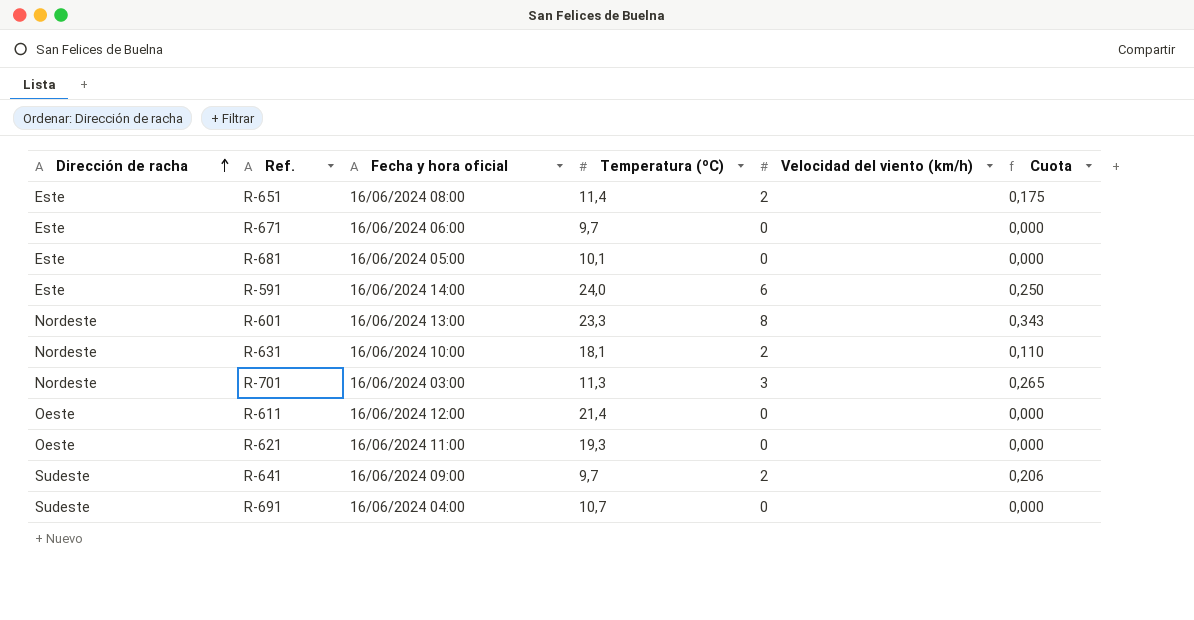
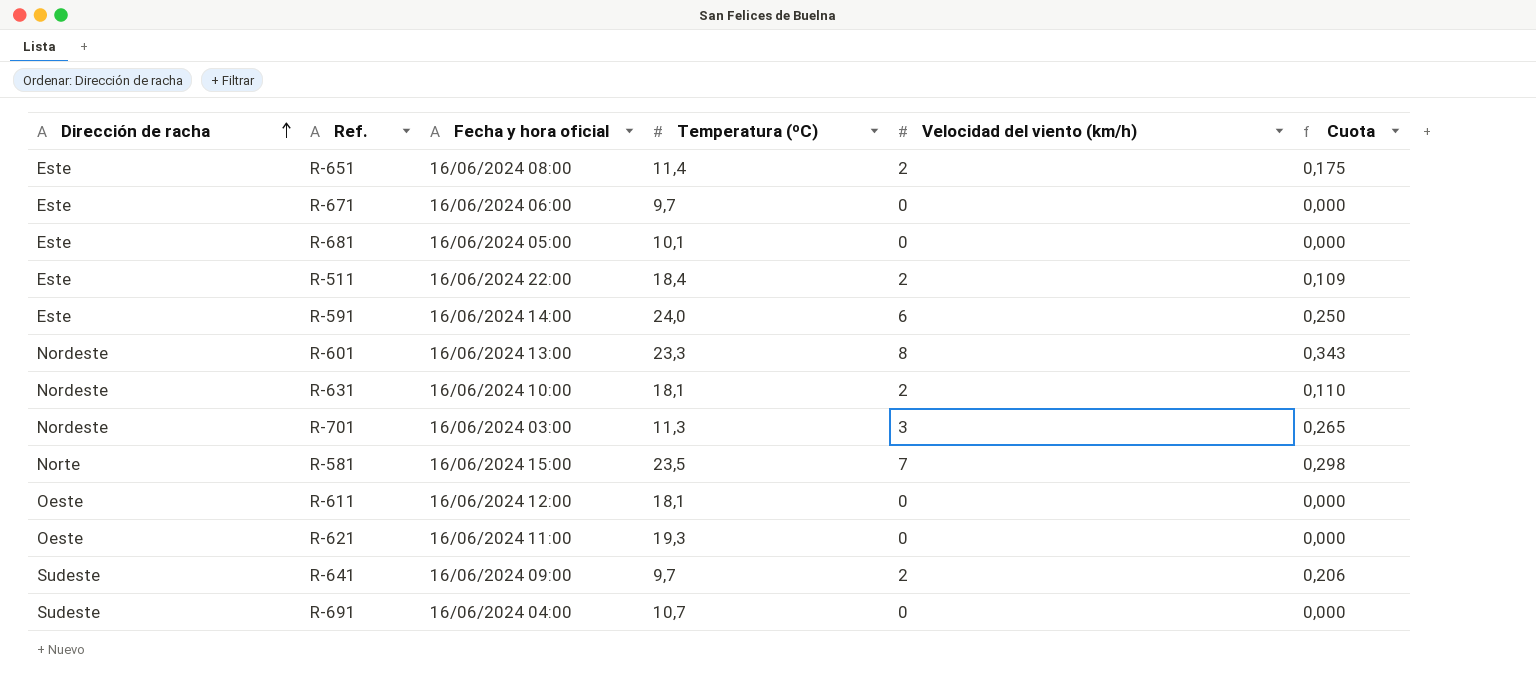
row R-511: none -> Este | 16/06/2024 22:00 | 18,4 | 2 | 0,109
row R-581: none -> Norte | 16/06/2024 15:00 | 23,5 | 7 | 0,298
R-611 | Temperatura (ºC): 21,4 -> 18,1

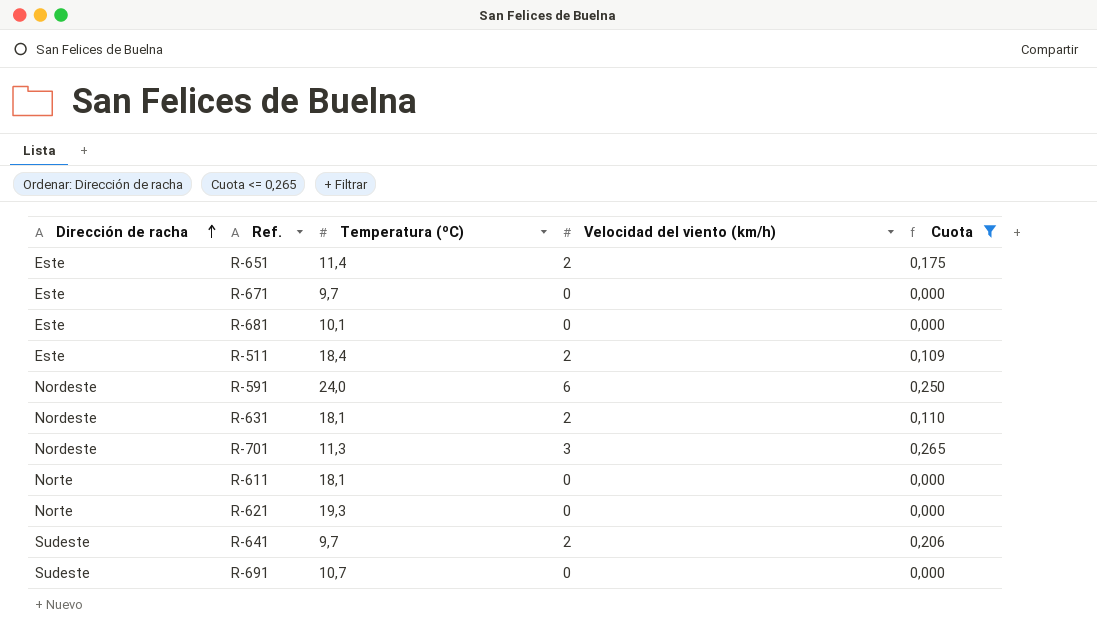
filter: none -> Cuota <= 0,265
column Fecha y hora oficial | position: 3 -> none
R-591 | Dirección de racha: Este -> Nordeste
R-611 | Dirección de racha: Oeste -> Norte
R-621 | Dirección de racha: Oeste -> Norte

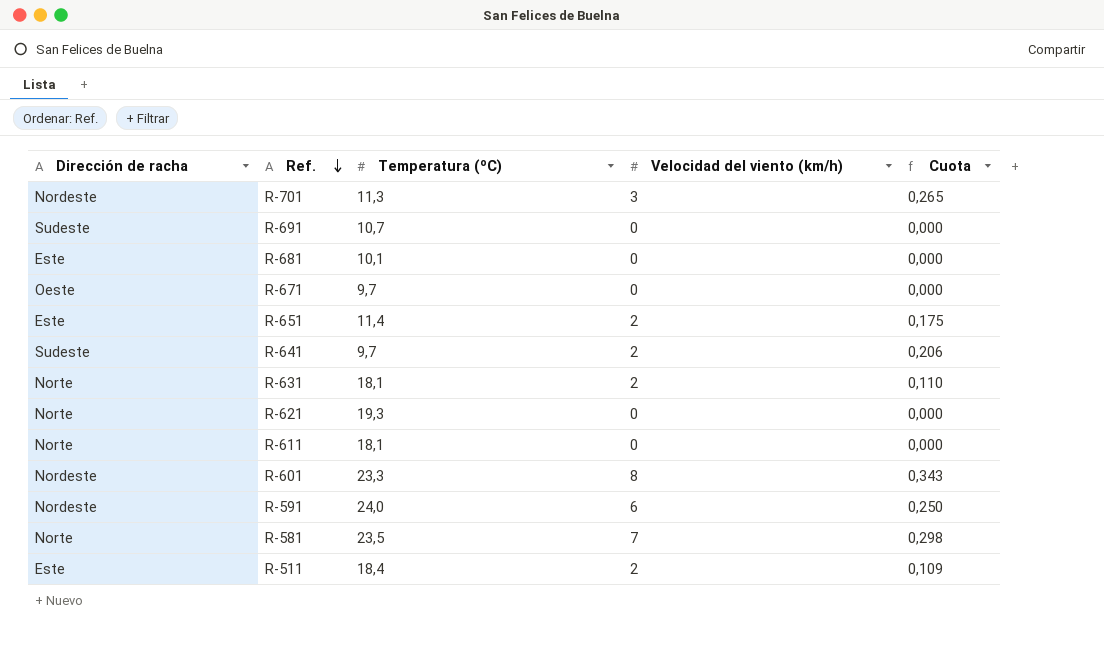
filter: Cuota <= 0,265 -> none
row order: Dirección de racha ascending -> Ref. descending
R-671 | Dirección de racha: Este -> Oeste
R-631 | Dirección de racha: Nordeste -> Norte

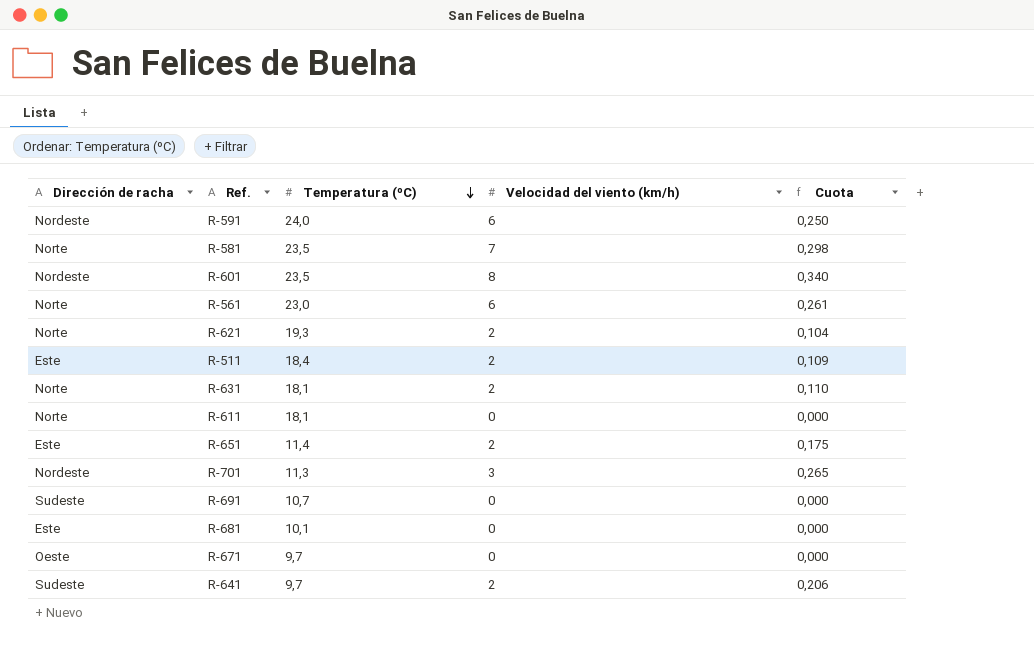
row order: Ref. descending -> Temperatura (ºC) descending
R-601 | Temperatura (ºC): 23,3 -> 23,5
R-601 | Cuota: 0,343 -> 0,340
row R-561: none -> Norte | 23,0 | 6 | 0,261
R-621 | Velocidad del viento (km/h): 0 -> 2
R-621 | Cuota: 0,000 -> 0,104

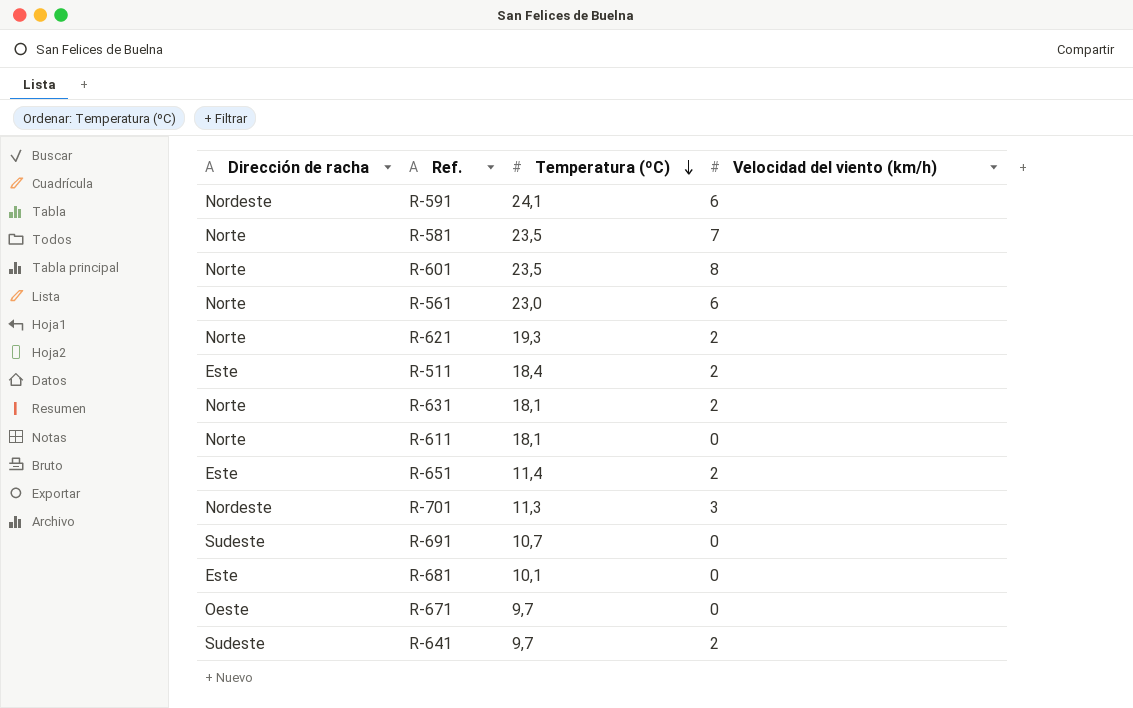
column Cuota | formula: [Velocidad del viento (km/h)] / [Temperatura (ºC)] -> none
R-591 | Temperatura (ºC): 24,0 -> 24,1
R-601 | Dirección de racha: Nordeste -> Norte

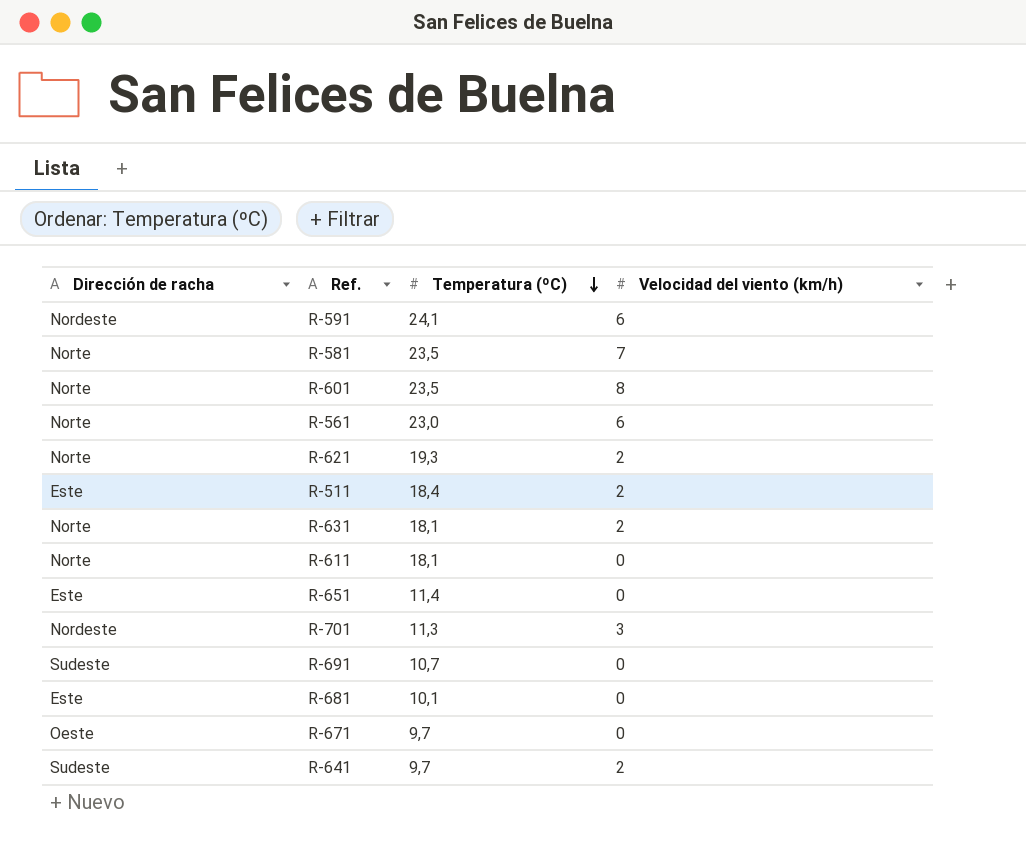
R-651 | Velocidad del viento (km/h): 2 -> 0

